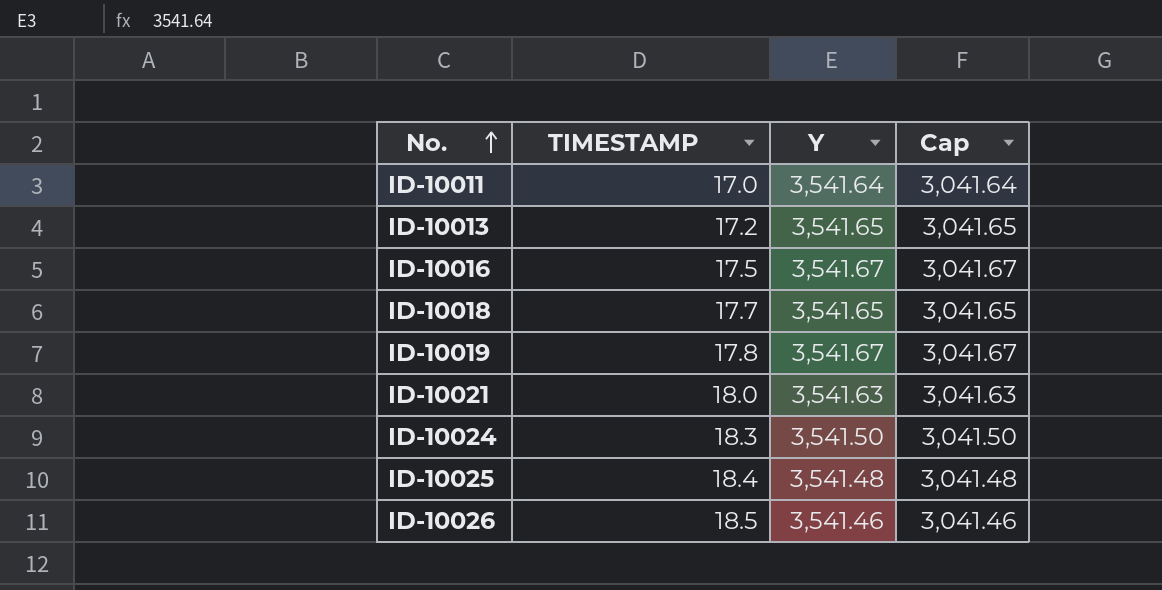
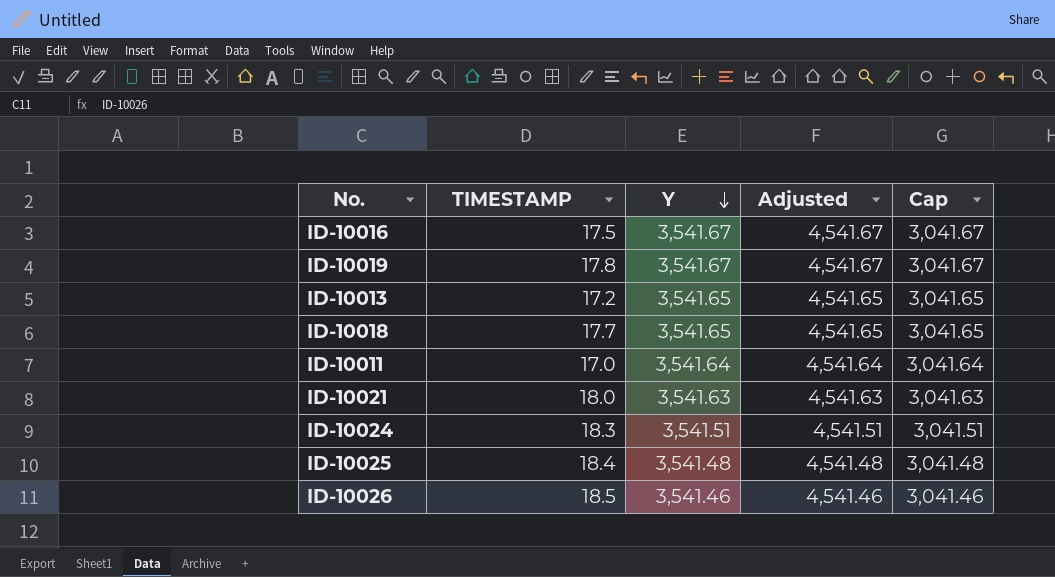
row order: No. ascending -> Y descending
column Adjusted | formula: none -> [Y] + 1000
ID-10024 | Y: 3,541.50 -> 3,541.51
ID-10024 | Cap: 3,041.50 -> 3,041.51

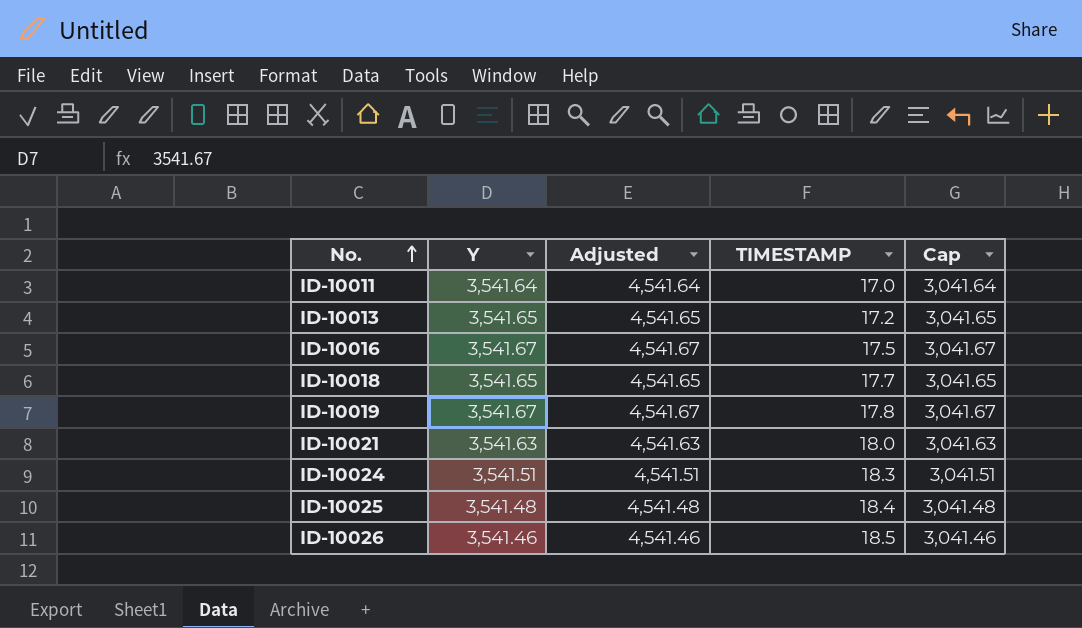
row order: Y descending -> No. ascending
column TIMESTAMP | position: 2 -> 4

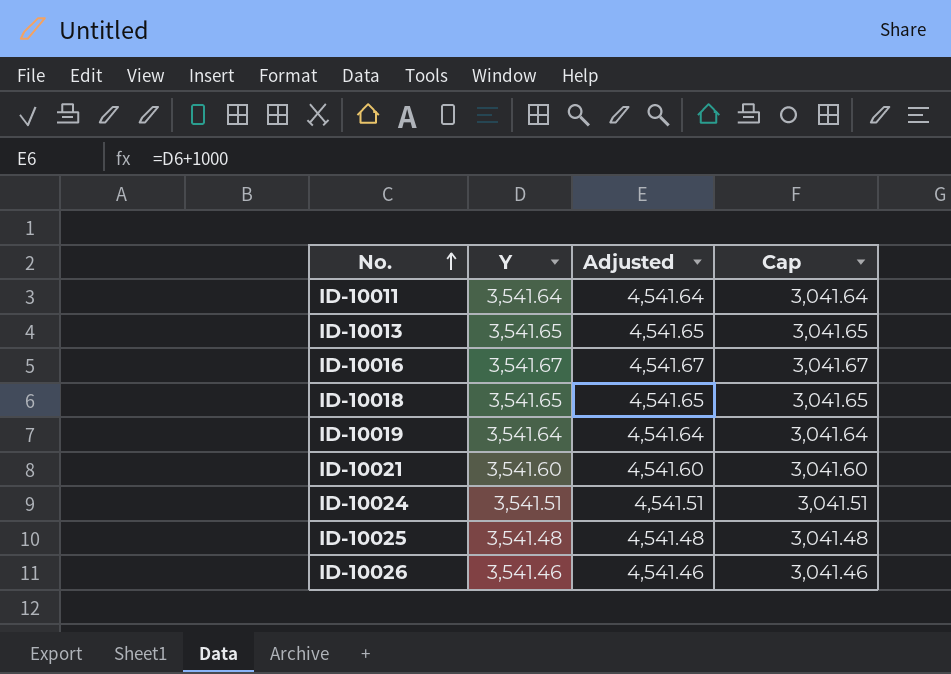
column TIMESTAMP | position: 4 -> none
ID-10019 | Y: 3,541.67 -> 3,541.64
ID-10019 | Adjusted: 4,541.67 -> 4,541.64
ID-10019 | Cap: 3,041.67 -> 3,041.64
ID-10021 | Y: 3,541.63 -> 3,541.60
ID-10021 | Adjusted: 4,541.63 -> 4,541.60
ID-10021 | Cap: 3,041.63 -> 3,041.60

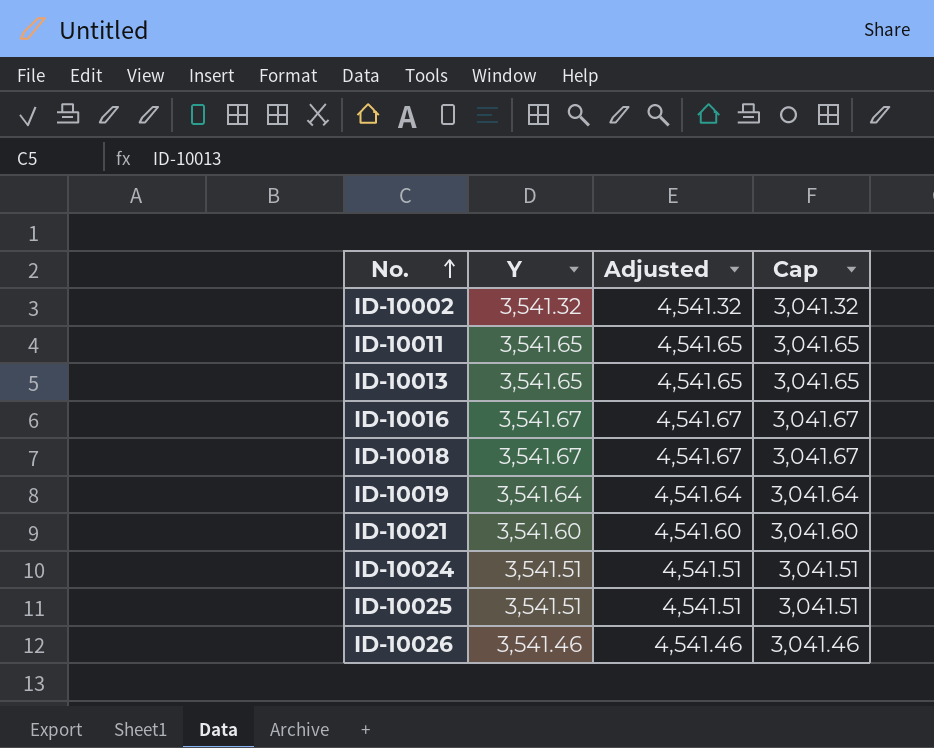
row ID-10002: none -> 3,541.32 | 4,541.32 | 3,041.32
ID-10011 | Y: 3,541.64 -> 3,541.65
ID-10011 | Adjusted: 4,541.64 -> 4,541.65
ID-10011 | Cap: 3,041.64 -> 3,041.65
ID-10018 | Y: 3,541.65 -> 3,541.67
ID-10018 | Adjusted: 4,541.65 -> 4,541.67
ID-10018 | Cap: 3,041.65 -> 3,041.67
ID-10025 | Y: 3,541.48 -> 3,541.51
ID-10025 | Adjusted: 4,541.48 -> 4,541.51
ID-10025 | Cap: 3,041.48 -> 3,041.51

